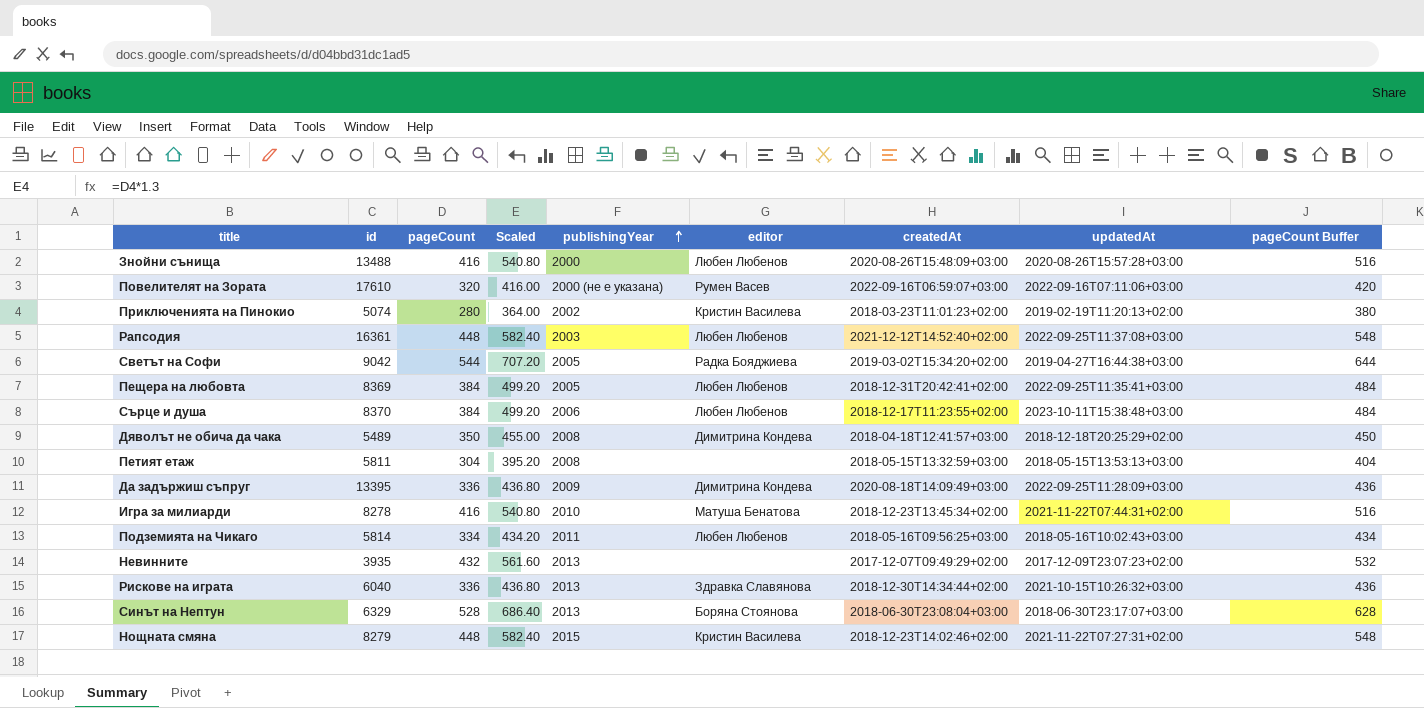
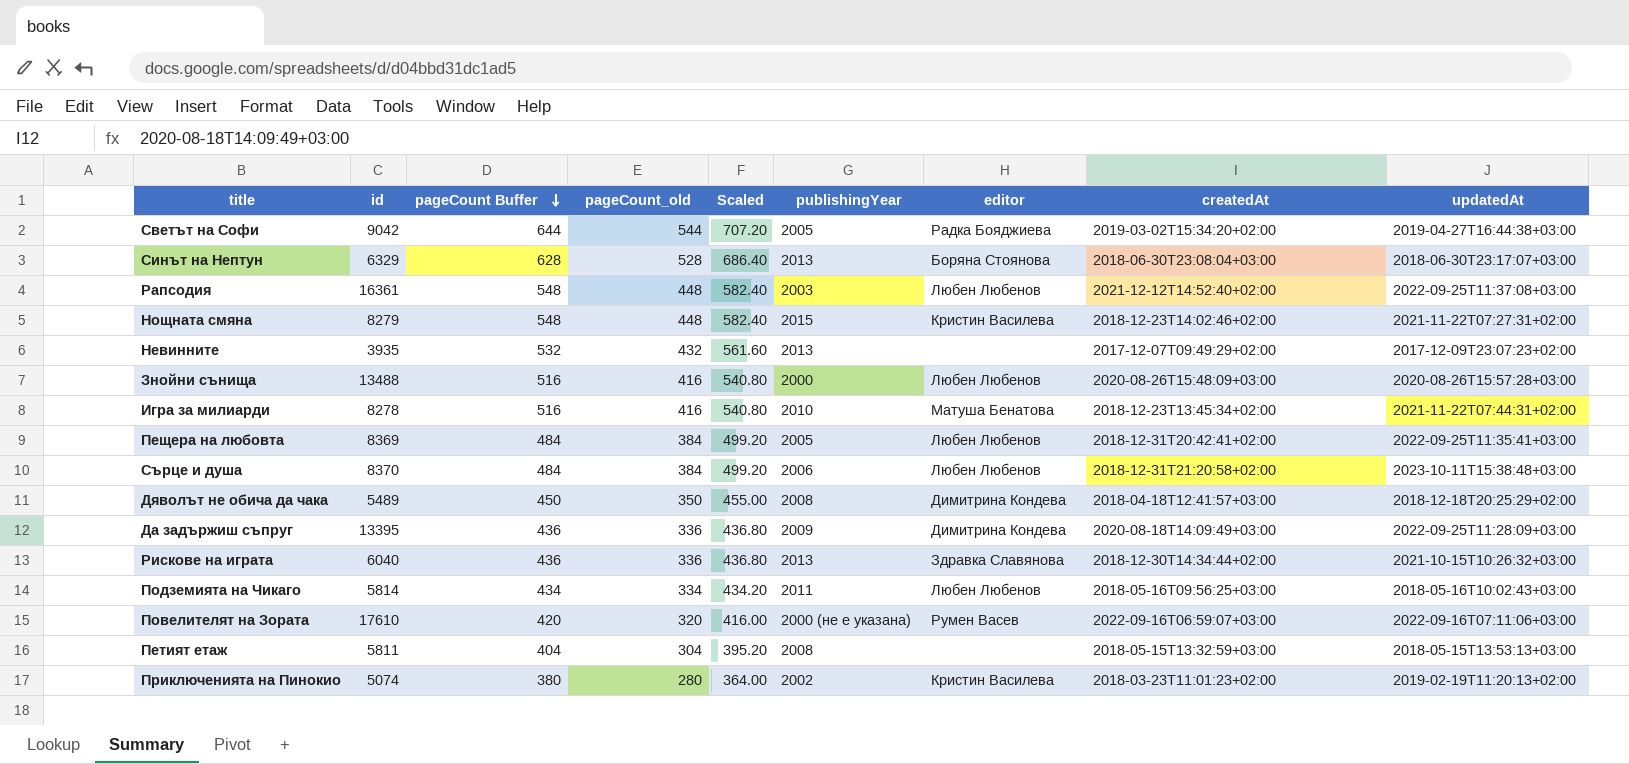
row order: publishingYear ascending -> pageCount Buffer descending
column pageCount Buffer | position: 9 -> 3
column name: pageCount -> pageCount_old
Сърце и душа | createdAt: 2018-12-17T11:23:55+02:00 -> 2018-12-31T21:20:58+02:00

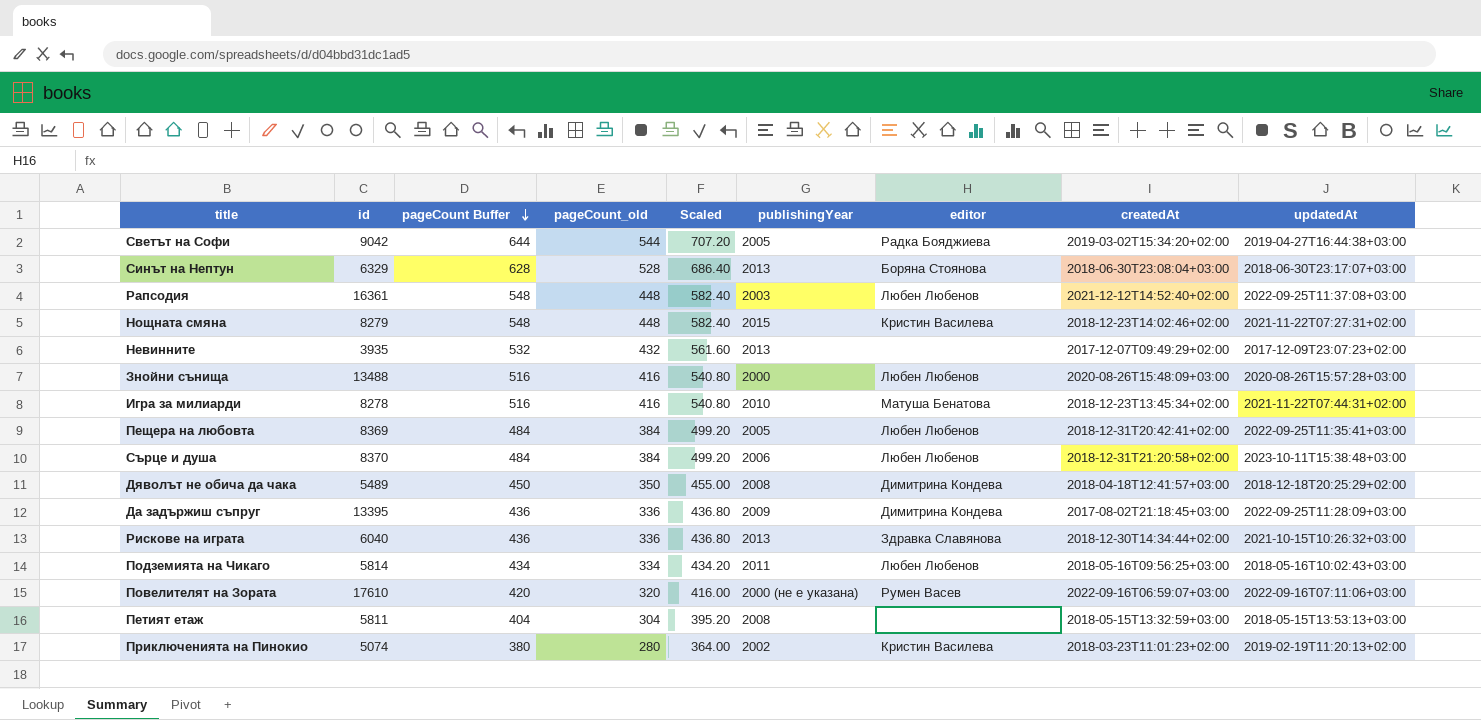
Да задържиш съпруг | createdAt: 2020-08-18T14:09:49+03:00 -> 2017-08-02T21:18:45+03:00

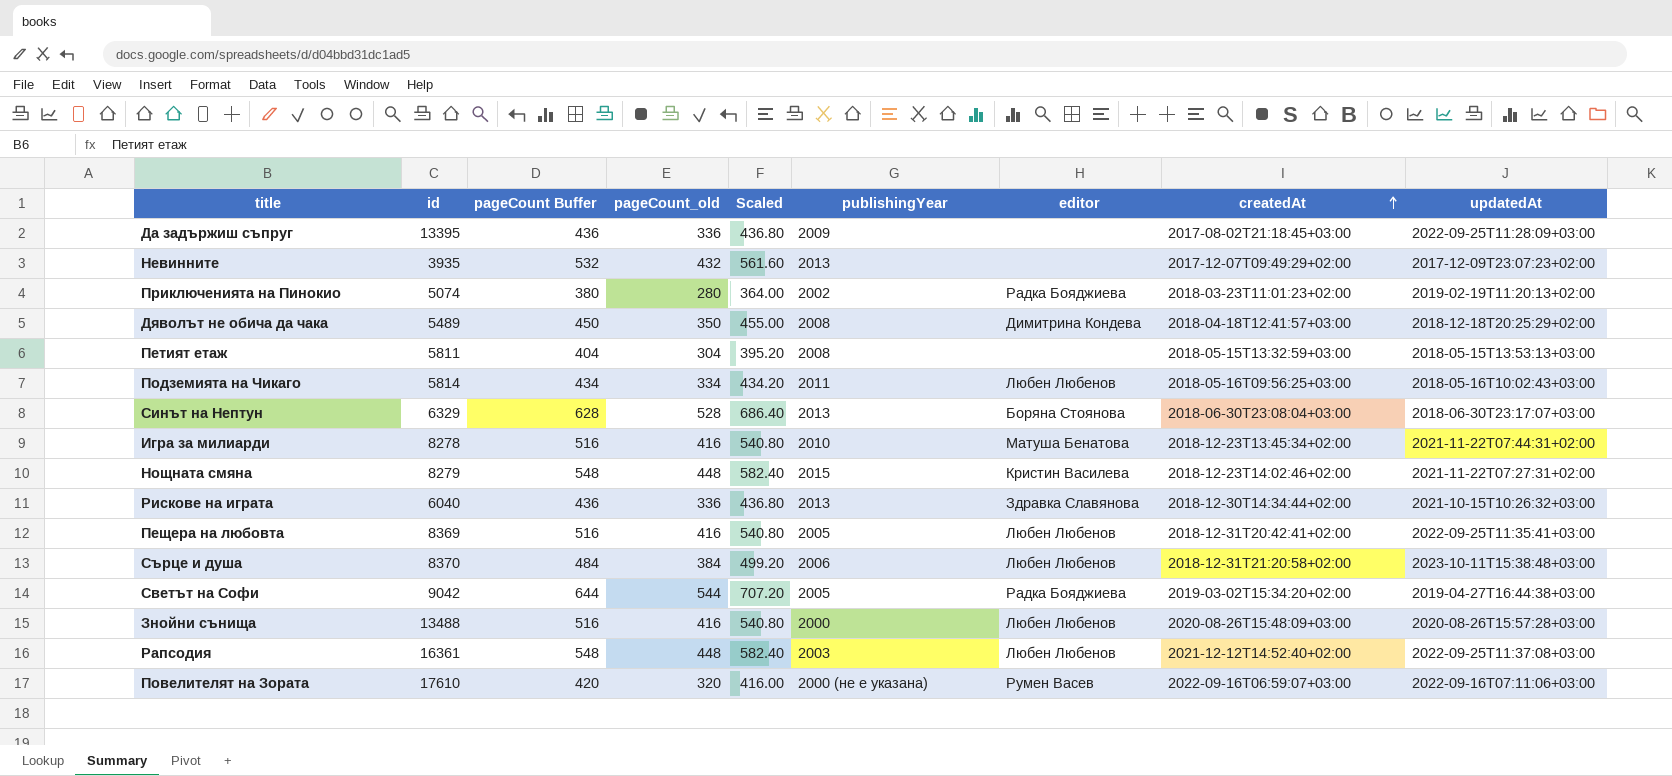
row order: pageCount Buffer descending -> createdAt ascending
Да задържиш съпруг | editor: Димитрина Кондева -> none
Приключенията на Пинокио | editor: Кристин Василева -> Радка Бояджиева
Пещера на любовта | pageCount Buffer: 484 -> 516
Пещера на любовта | pageCount_old: 384 -> 416
Пещера на любовта | Scaled: 499.20 -> 540.80

